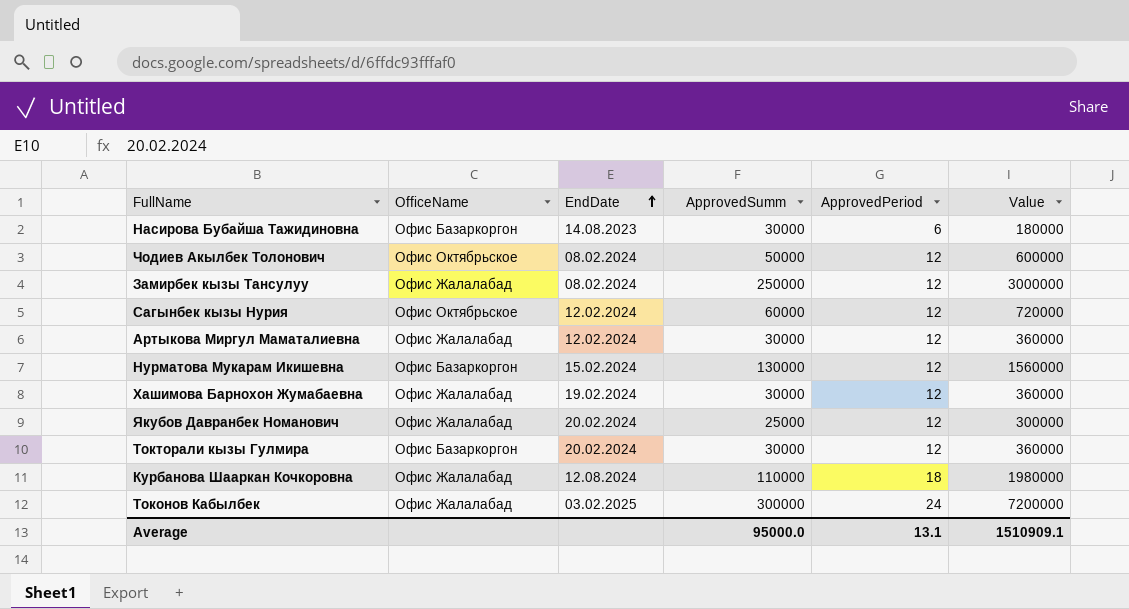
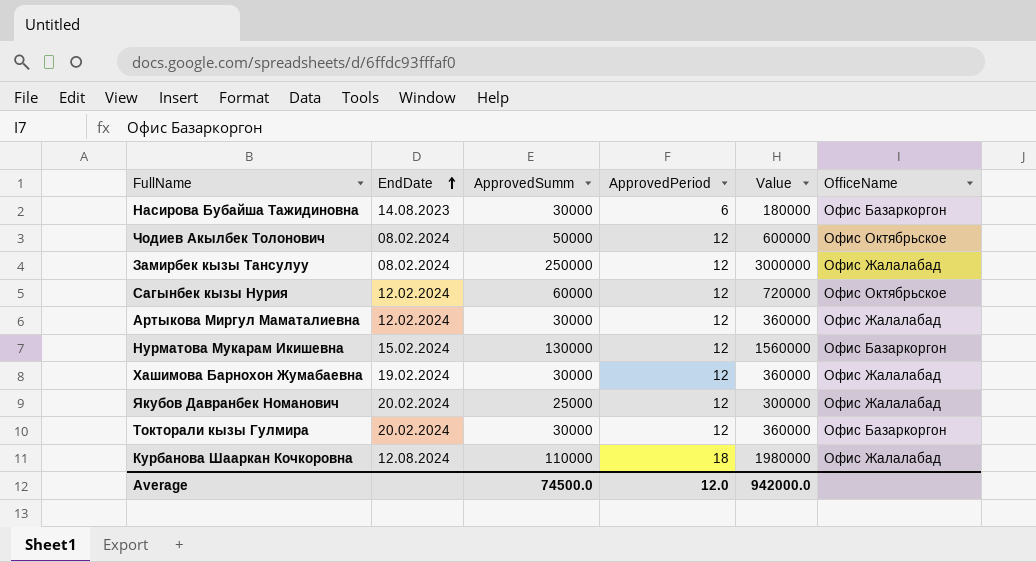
column OfficeName | position: 2 -> 6
row Токонов Кабылбек: Офис Жалалабад | 03.02.2025 | 300000 | 24 | 7200000 -> none
Average | ApprovedSumm: 95000.0 -> 74500.0
Average | ApprovedPeriod: 13.1 -> 12.0
Average | Value: 1510909.1 -> 942000.0

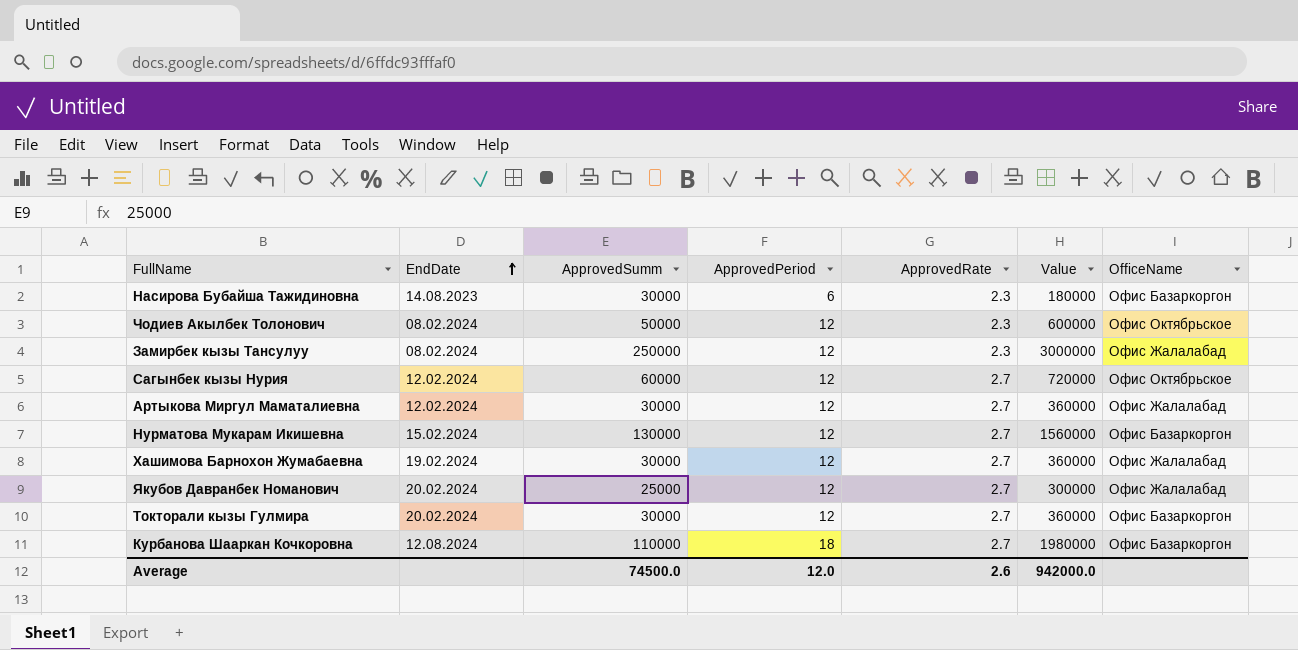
column ApprovedRate | position: none -> 5
Курбанова Шааркан Кочкоровна | OfficeName: Офис Жалалабад -> Офис Базаркоргон

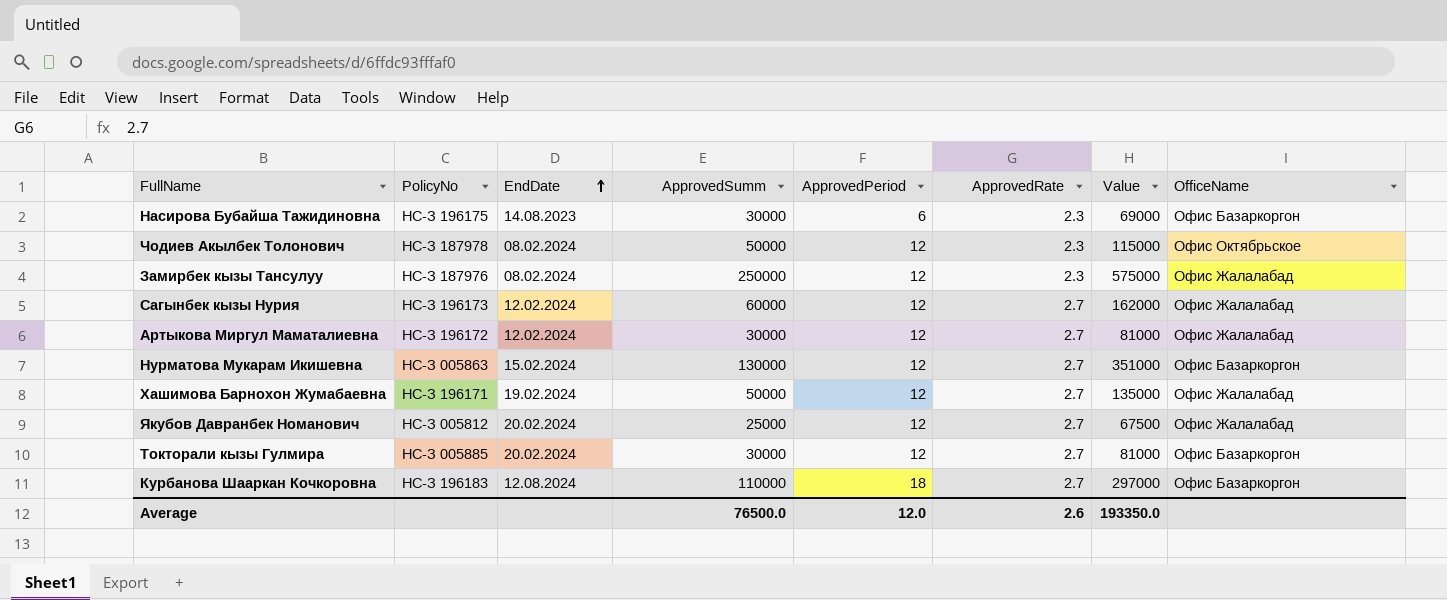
column PolicyNo | position: none -> 2
column Value | formula: [ApprovedSumm] * [ApprovedPeriod] -> [ApprovedSumm] * [ApprovedRate]
Сагынбек кызы Нурия | OfficeName: Офис Октябрьское -> Офис Жалалабад
Хашимова Барнохон Жумабаевна | ApprovedSumm: 30000 -> 50000
Average | ApprovedSumm: 74500.0 -> 76500.0
Average | Value: 942000.0 -> 193350.0

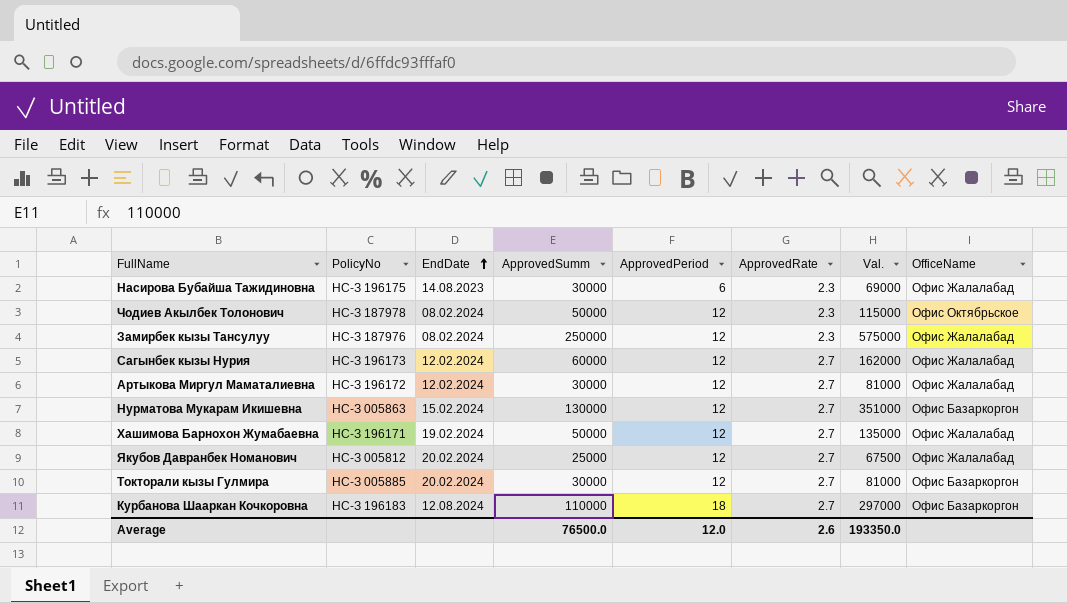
column name: Value -> Val.
Насирова Бубайша Тажидиновна | OfficeName: Офис Базаркоргон -> Офис Жалалабад

